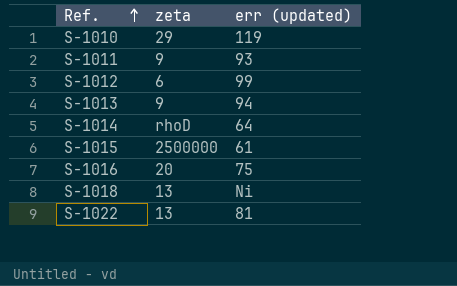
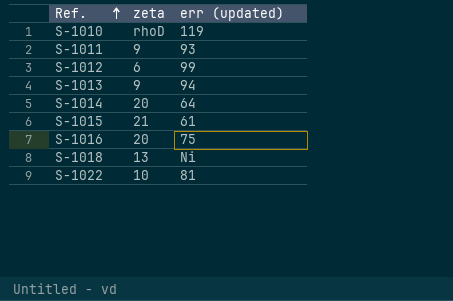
S-1010 | zeta: 29 -> rhoD
S-1014 | zeta: rhoD -> 20
S-1015 | zeta: 2500000 -> 21
S-1022 | zeta: 13 -> 10

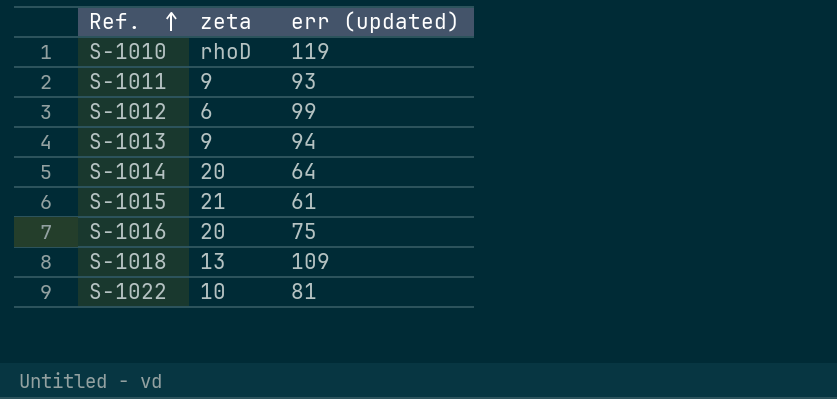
S-1018 | err (updated): Ni -> 109

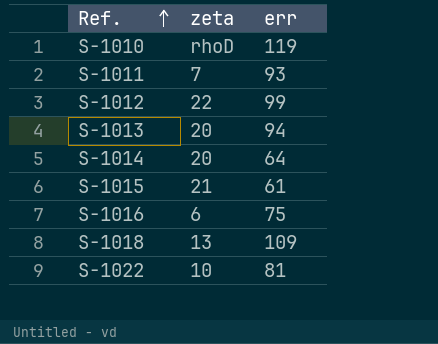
column name: err (updated) -> err
S-1011 | zeta: 9 -> 7
S-1012 | zeta: 6 -> 22
S-1013 | zeta: 9 -> 20
S-1016 | zeta: 20 -> 6

